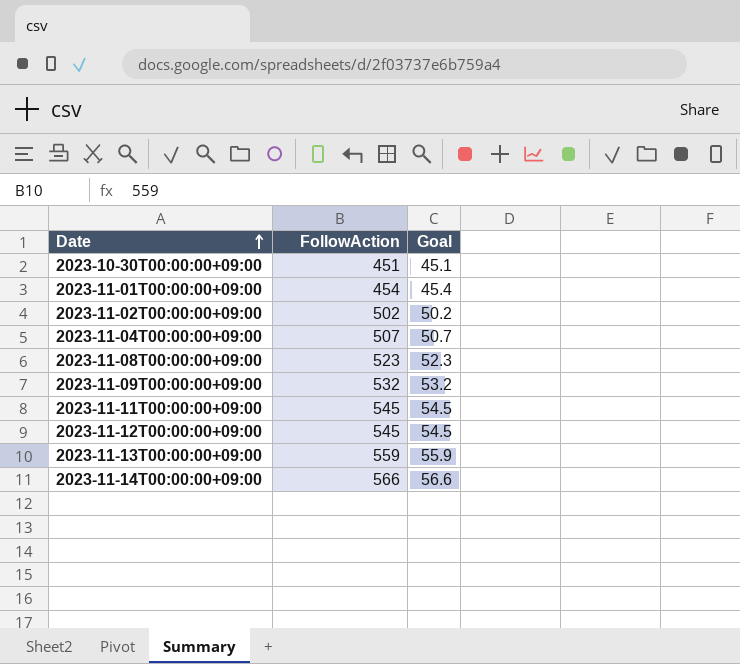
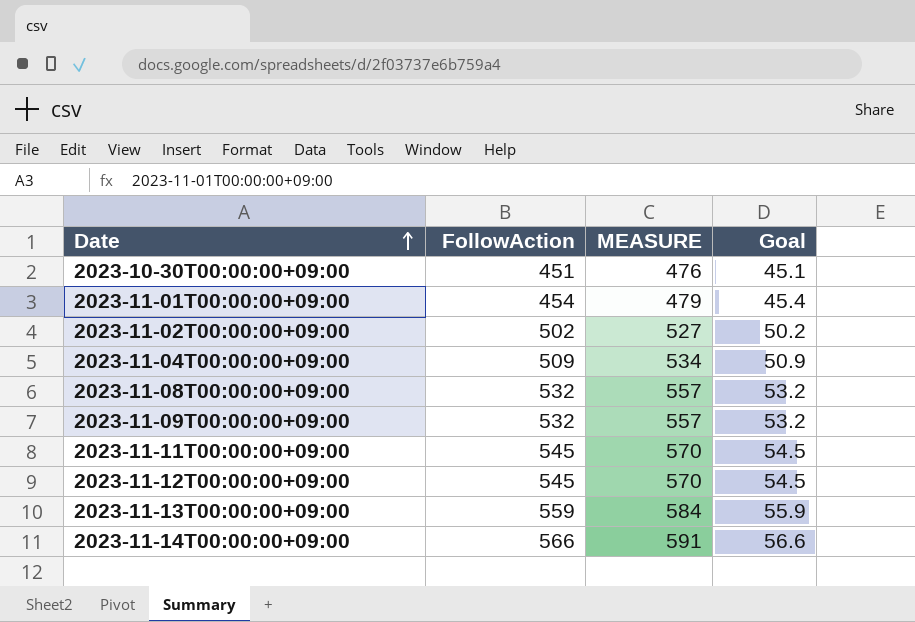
column MEASURE | formula: none -> [FollowAction] + 25
2023-11-04T00:00:00+09:00 | FollowAction: 507 -> 509
2023-11-04T00:00:00+09:00 | Goal: 50.7 -> 50.9
2023-11-08T00:00:00+09:00 | FollowAction: 523 -> 532
2023-11-08T00:00:00+09:00 | Goal: 52.3 -> 53.2

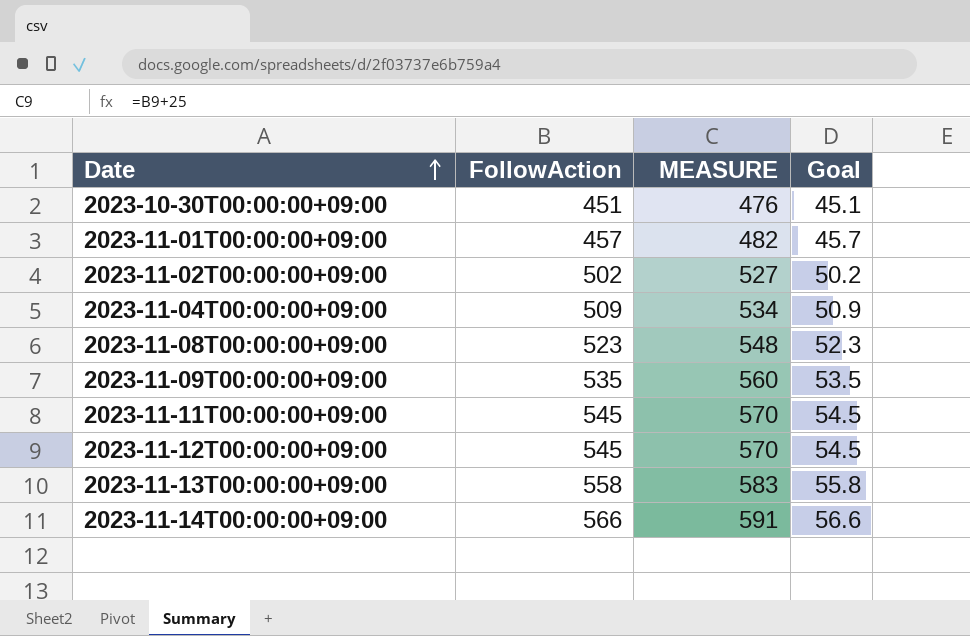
2023-11-01T00:00:00+09:00 | FollowAction: 454 -> 457
2023-11-01T00:00:00+09:00 | MEASURE: 479 -> 482
2023-11-01T00:00:00+09:00 | Goal: 45.4 -> 45.7
2023-11-08T00:00:00+09:00 | FollowAction: 532 -> 523
2023-11-08T00:00:00+09:00 | MEASURE: 557 -> 548
2023-11-08T00:00:00+09:00 | Goal: 53.2 -> 52.3
2023-11-09T00:00:00+09:00 | FollowAction: 532 -> 535
2023-11-09T00:00:00+09:00 | MEASURE: 557 -> 560
2023-11-09T00:00:00+09:00 | Goal: 53.2 -> 53.5
2023-11-13T00:00:00+09:00 | FollowAction: 559 -> 558
2023-11-13T00:00:00+09:00 | MEASURE: 584 -> 583
2023-11-13T00:00:00+09:00 | Goal: 55.9 -> 55.8

